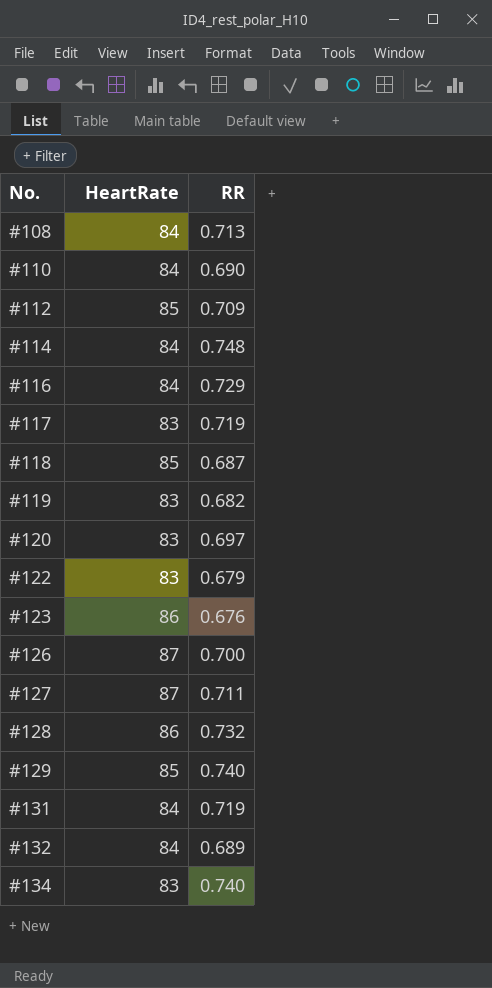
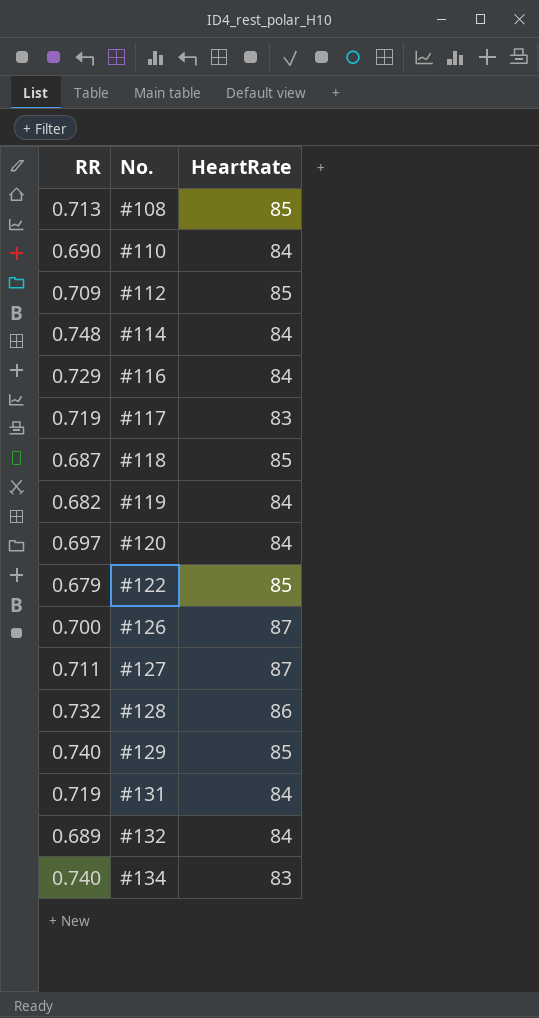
column RR | position: 3 -> 1
row #123: 86 | 0.676 -> none
#108 | HeartRate: 84 -> 85
#119 | HeartRate: 83 -> 84
#120 | HeartRate: 83 -> 84
#122 | HeartRate: 83 -> 85

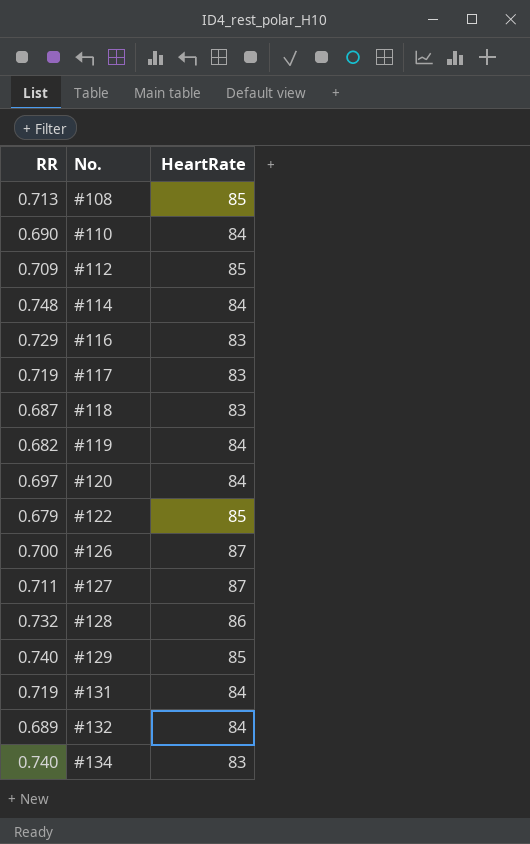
#116 | HeartRate: 84 -> 83
#118 | HeartRate: 85 -> 83

